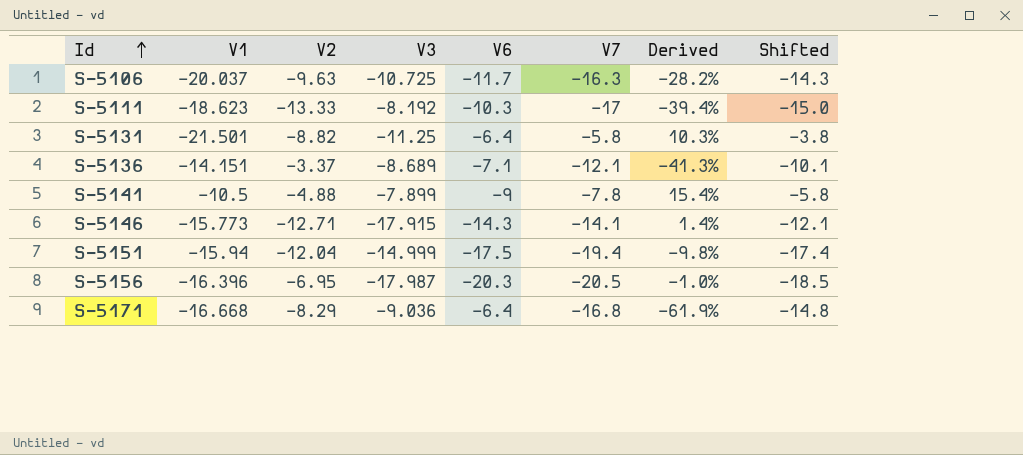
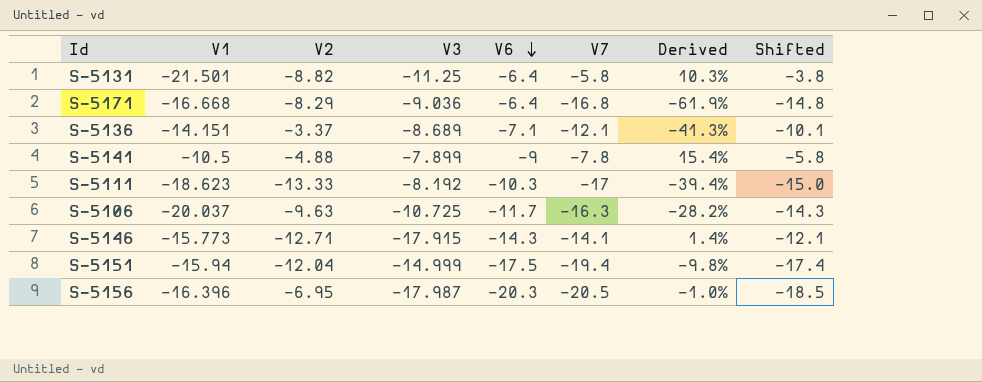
row order: Id ascending -> V6 descending

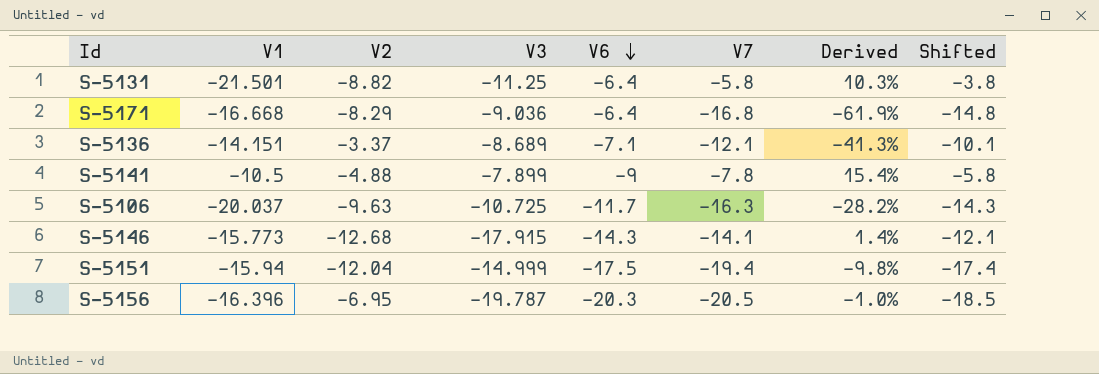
row S-5111: -18.623 | -13.33 | -8.192 | -10.3 | -17 | -39.4% | -15.0 -> none
S-5146 | V2: -12.71 -> -12.68
S-5156 | V3: -17.987 -> -19.787

